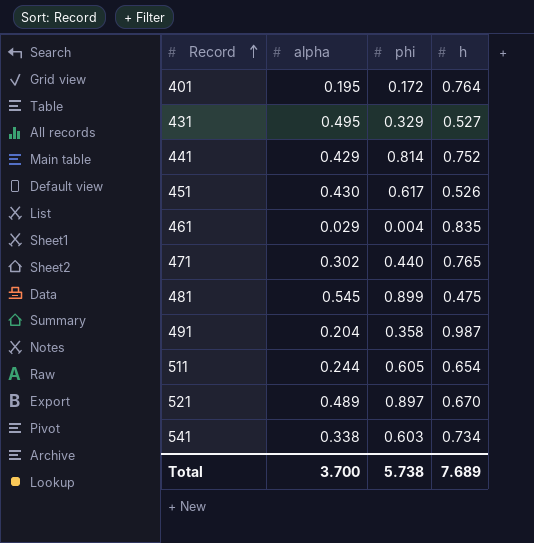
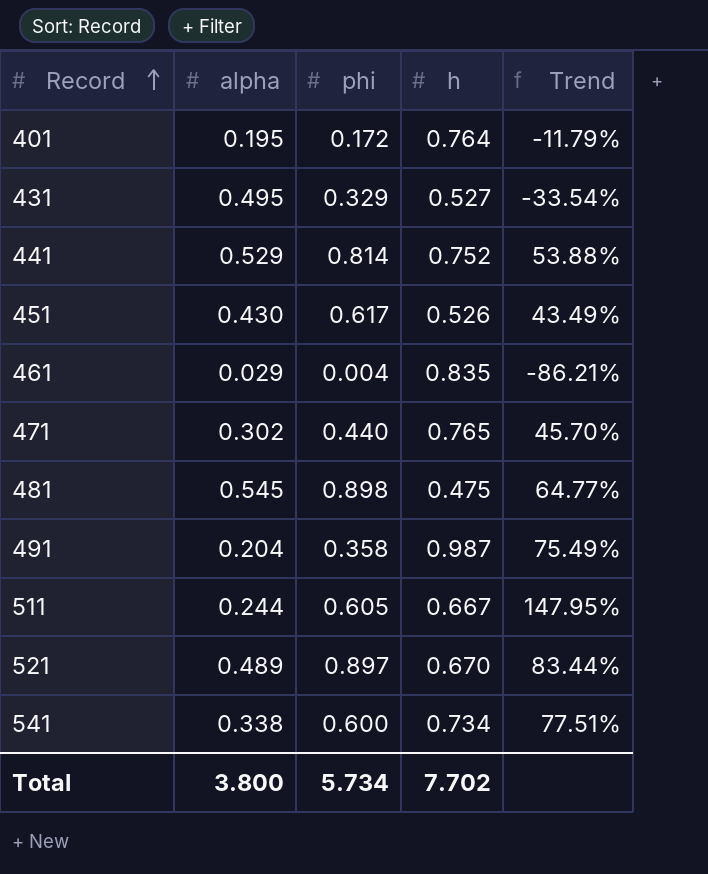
column Trend | formula: none -> ([phi] - [alpha]) / [alpha]
441 | alpha: 0.429 -> 0.529
481 | phi: 0.899 -> 0.898
511 | h: 0.654 -> 0.667
541 | phi: 0.603 -> 0.600
Total | alpha: 3.700 -> 3.800
Total | phi: 5.738 -> 5.734
Total | h: 7.689 -> 7.702

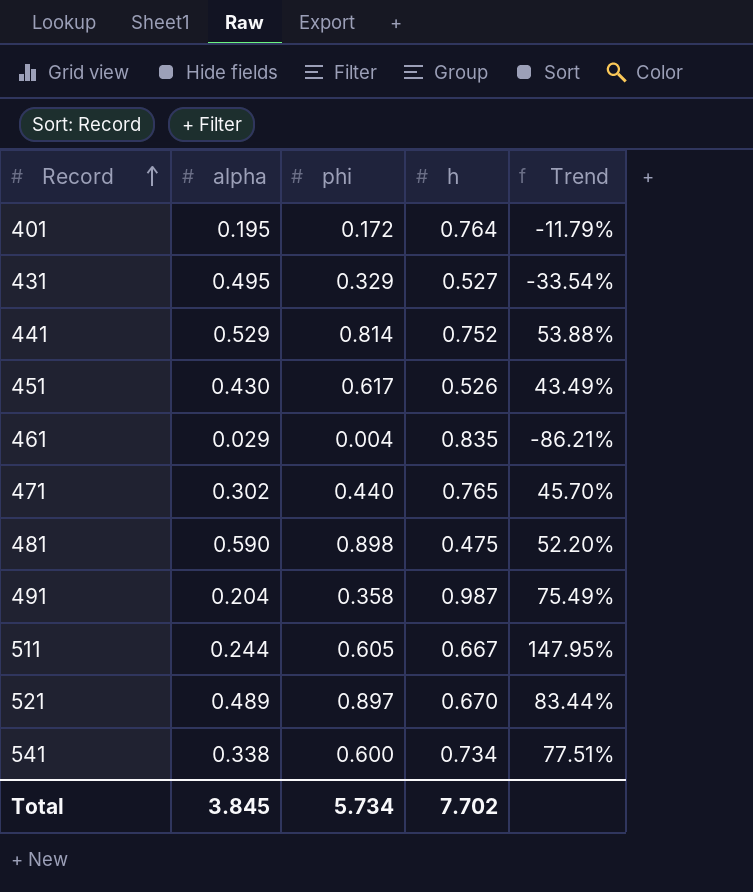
481 | alpha: 0.545 -> 0.590
481 | Trend: 64.77% -> 52.20%
Total | alpha: 3.800 -> 3.845

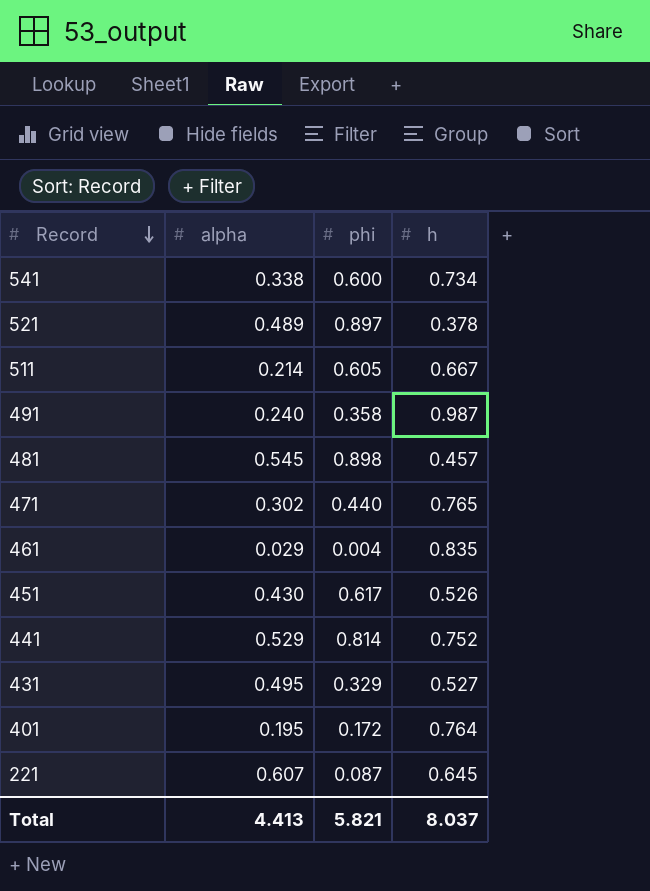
row order: Record ascending -> Record descending
column Trend | formula: ([phi] - [alpha]) / [alpha] -> none
521 | h: 0.670 -> 0.378
511 | alpha: 0.244 -> 0.214
491 | alpha: 0.204 -> 0.240
481 | alpha: 0.590 -> 0.545
481 | h: 0.475 -> 0.457
row 221: none -> 0.607 | 0.087 | 0.645
Total | alpha: 3.845 -> 4.413
Total | phi: 5.734 -> 5.821
Total | h: 7.702 -> 8.037

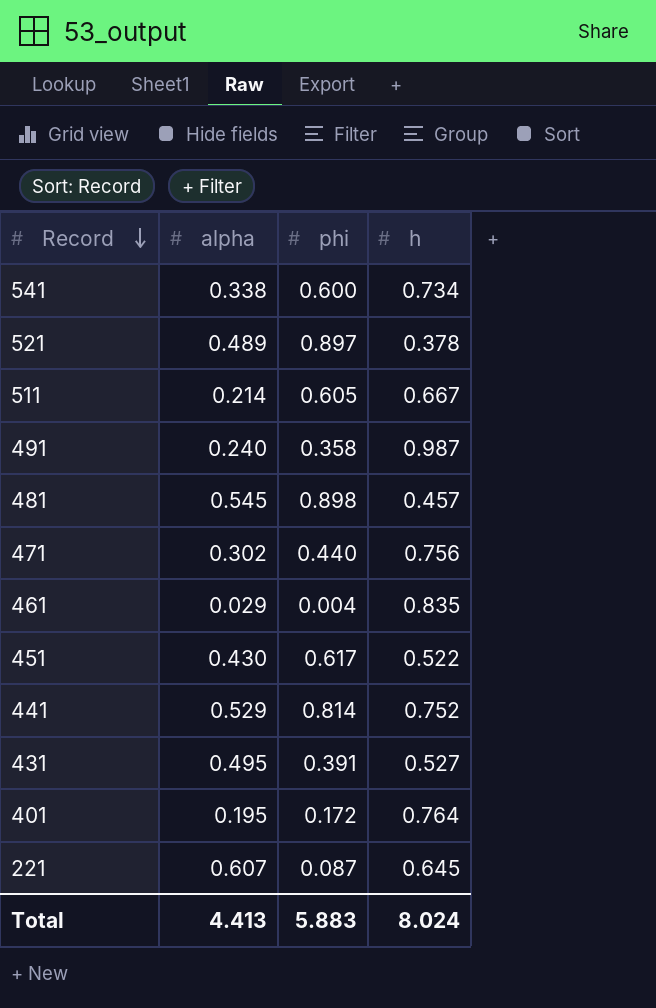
471 | h: 0.765 -> 0.756
451 | h: 0.526 -> 0.522
431 | phi: 0.329 -> 0.391
Total | phi: 5.821 -> 5.883
Total | h: 8.037 -> 8.024

